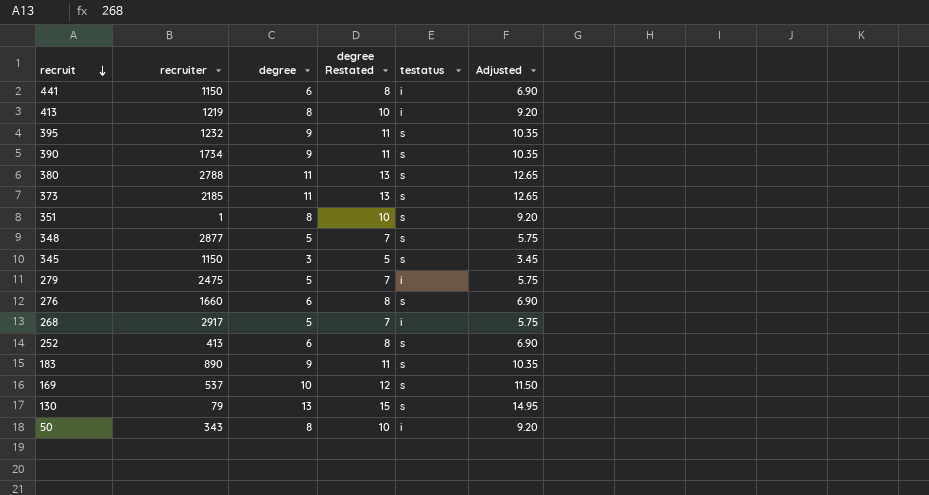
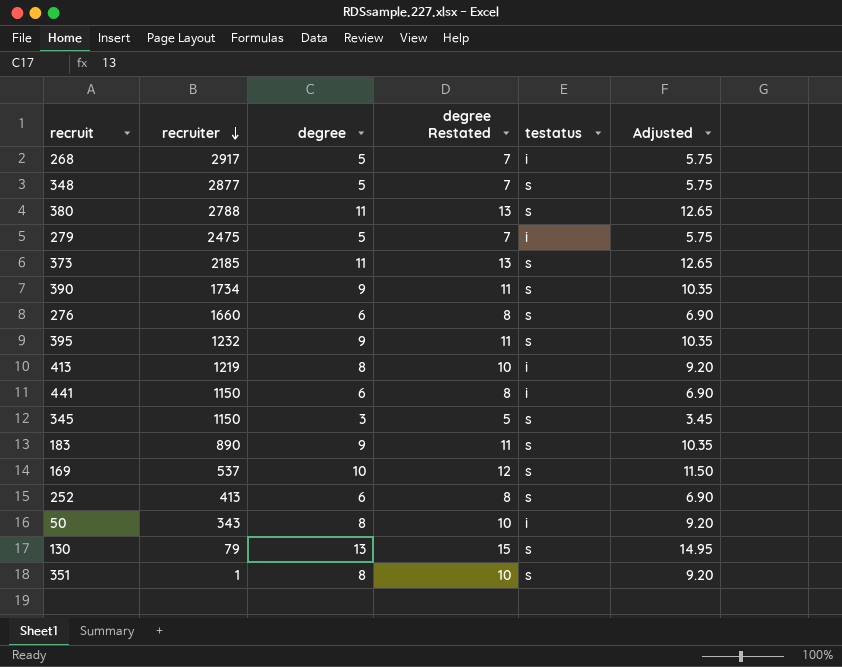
row order: recruit descending -> recruiter descending

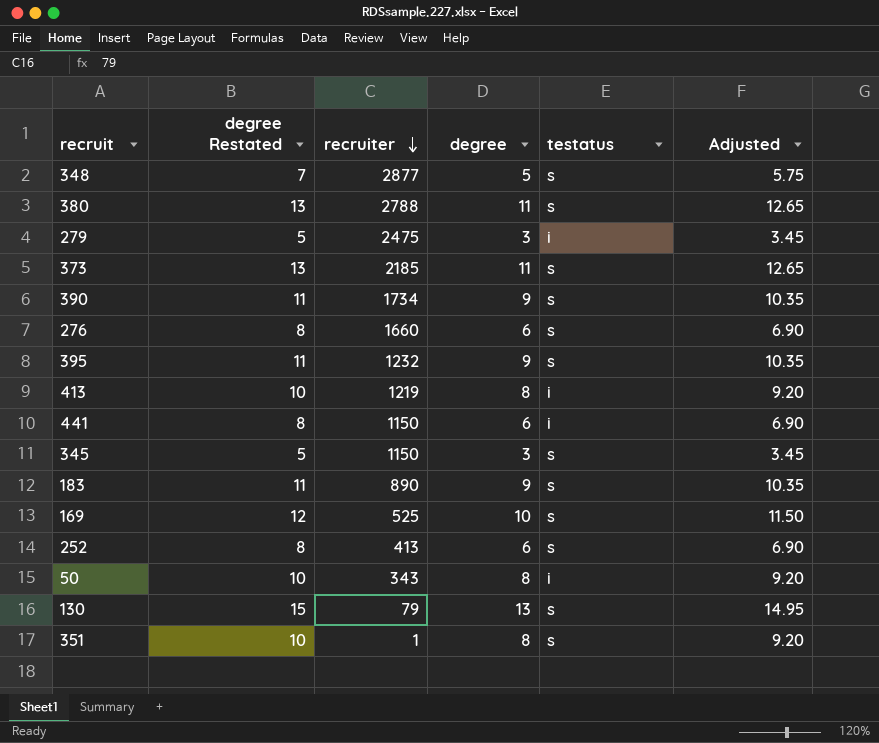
column degree Restated | position: 4 -> 2
row 268: 2917 | 5 | 7 | i | 5.75 -> none
279 | degree Restated: 7 -> 5
279 | degree: 5 -> 3
279 | Adjusted: 5.75 -> 3.45
169 | recruiter: 537 -> 525

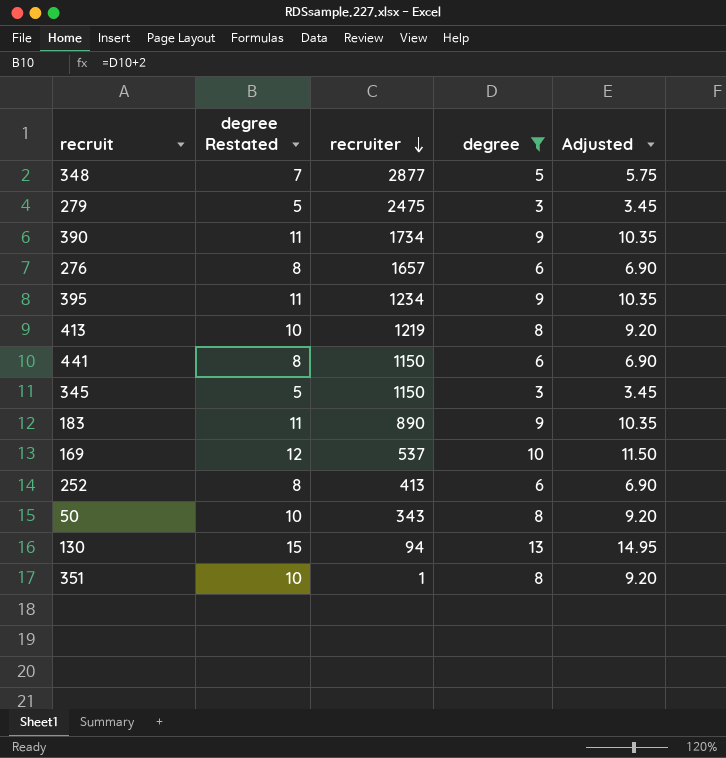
filter: none -> degree != 11
column testatus | position: 5 -> none
276 | recruiter: 1660 -> 1657
395 | recruiter: 1232 -> 1234
169 | recruiter: 525 -> 537
130 | recruiter: 79 -> 94

